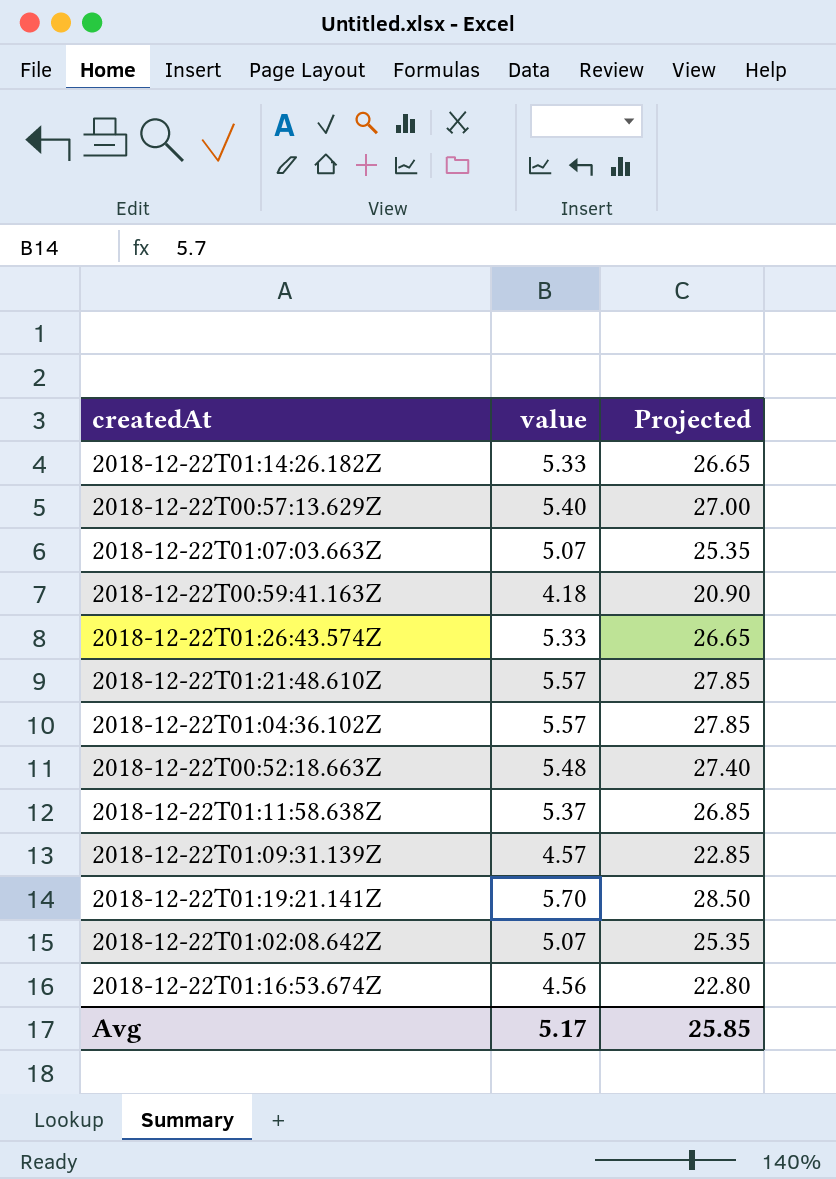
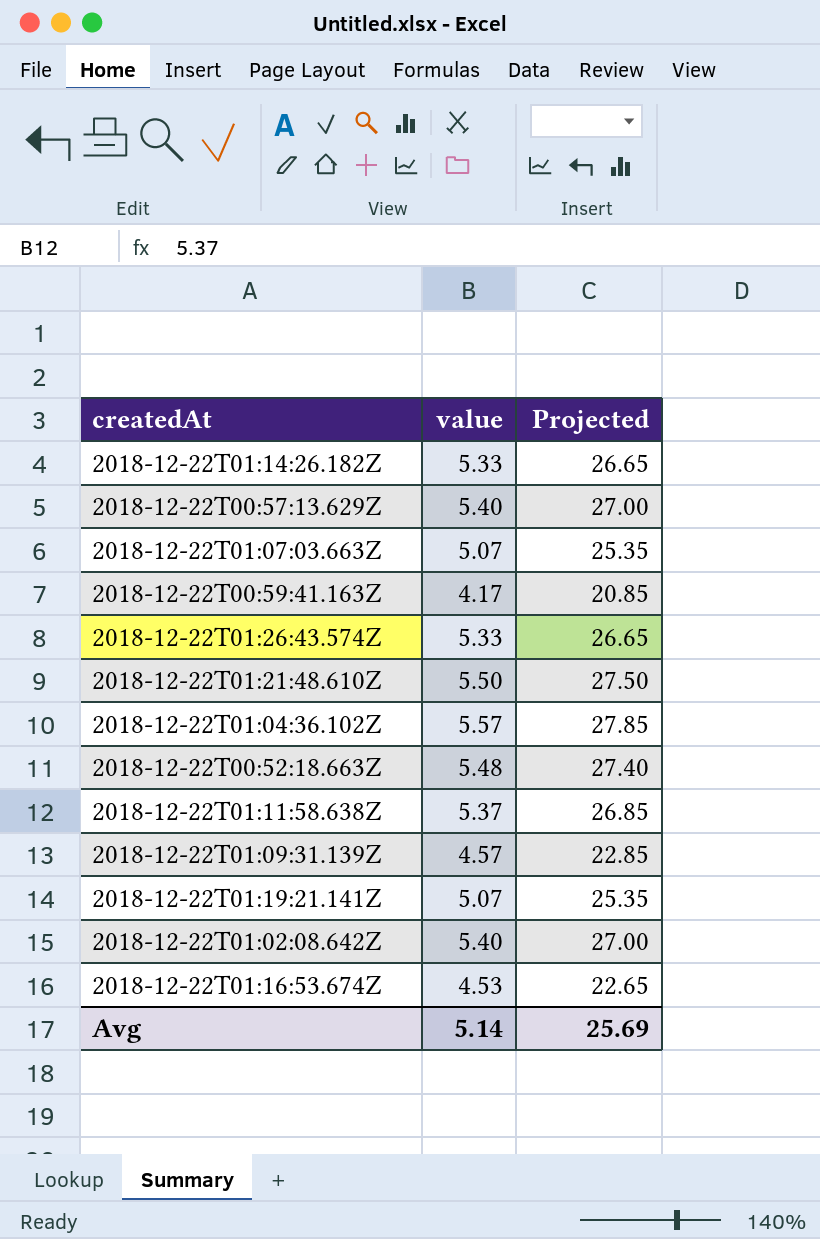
2018-12-22T00:59:41.163Z | value: 4.18 -> 4.17
2018-12-22T00:59:41.163Z | Projected: 20.90 -> 20.85
2018-12-22T01:21:48.610Z | value: 5.57 -> 5.50
2018-12-22T01:21:48.610Z | Projected: 27.85 -> 27.50
2018-12-22T01:19:21.141Z | value: 5.70 -> 5.07
2018-12-22T01:19:21.141Z | Projected: 28.50 -> 25.35
2018-12-22T01:02:08.642Z | value: 5.07 -> 5.40
2018-12-22T01:02:08.642Z | Projected: 25.35 -> 27.00
2018-12-22T01:16:53.674Z | value: 4.56 -> 4.53
2018-12-22T01:16:53.674Z | Projected: 22.80 -> 22.65
Avg | value: 5.17 -> 5.14
Avg | Projected: 25.85 -> 25.69

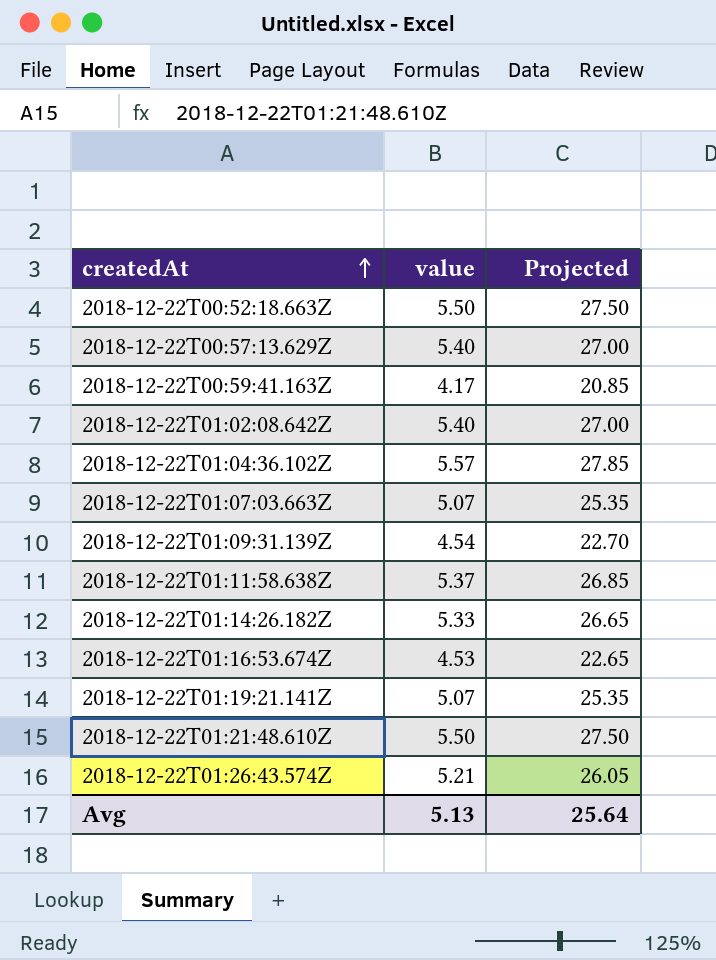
row order: none -> createdAt ascending
2018-12-22T00:52:18.663Z | value: 5.48 -> 5.50
2018-12-22T00:52:18.663Z | Projected: 27.40 -> 27.50
2018-12-22T01:09:31.139Z | value: 4.57 -> 4.54
2018-12-22T01:09:31.139Z | Projected: 22.85 -> 22.70
2018-12-22T01:26:43.574Z | value: 5.33 -> 5.21
2018-12-22T01:26:43.574Z | Projected: 26.65 -> 26.05
Avg | value: 5.14 -> 5.13
Avg | Projected: 25.69 -> 25.64

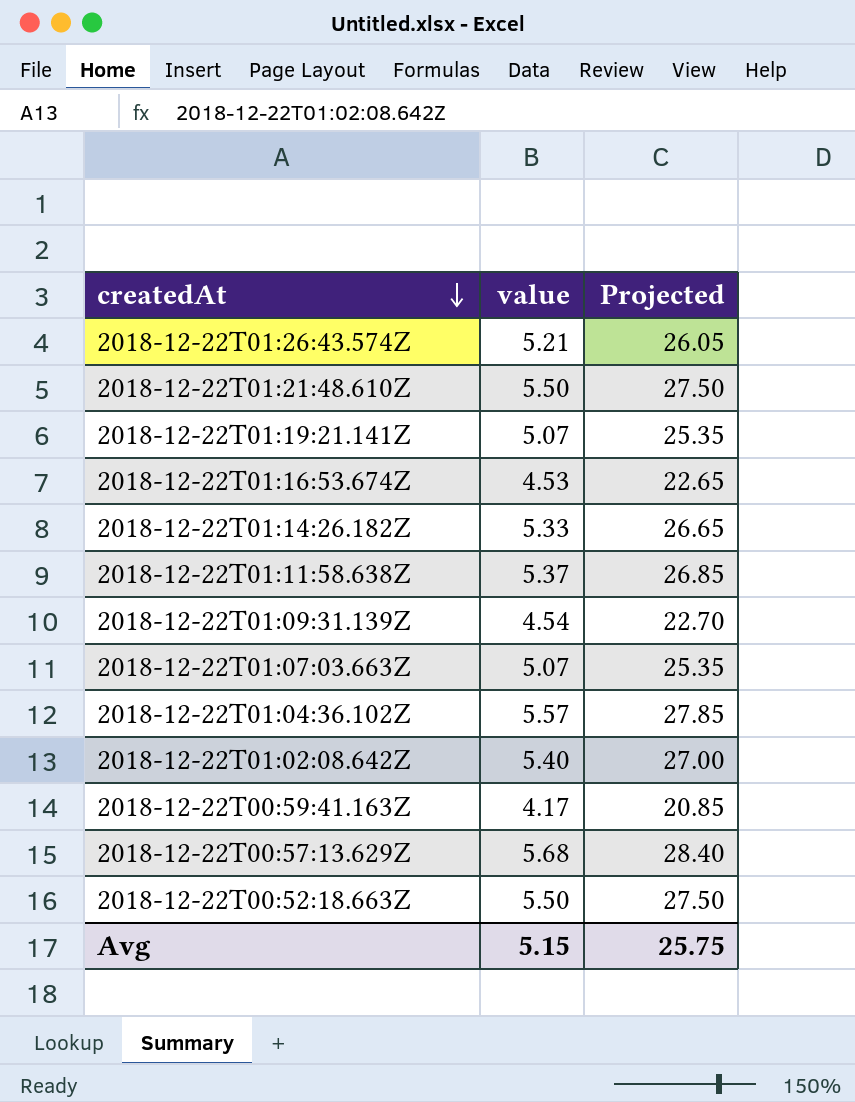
row order: createdAt ascending -> createdAt descending
2018-12-22T00:57:13.629Z | value: 5.40 -> 5.68
2018-12-22T00:57:13.629Z | Projected: 27.00 -> 28.40
Avg | value: 5.13 -> 5.15
Avg | Projected: 25.64 -> 25.75

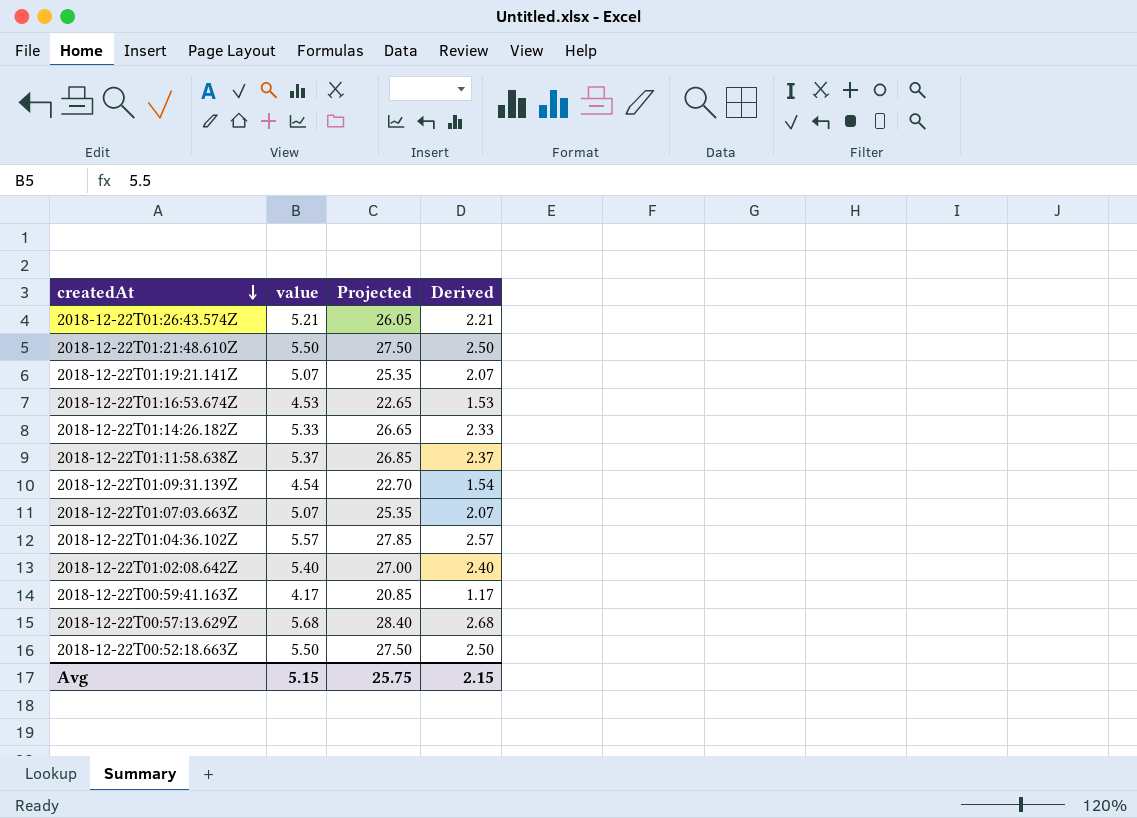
column Derived | formula: none -> [value] - 3

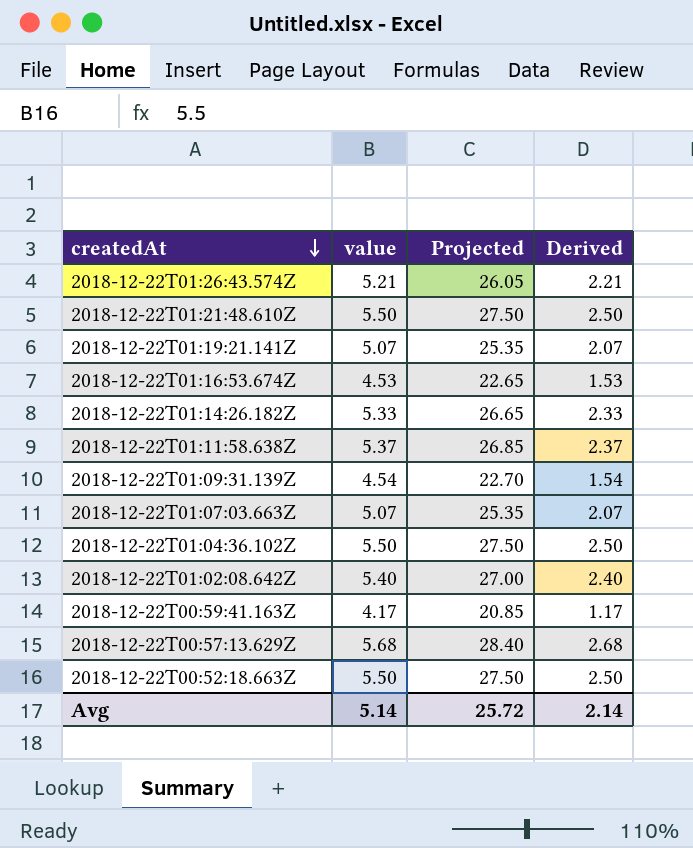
2018-12-22T01:04:36.102Z | value: 5.57 -> 5.50
2018-12-22T01:04:36.102Z | Projected: 27.85 -> 27.50
2018-12-22T01:04:36.102Z | Derived: 2.57 -> 2.50
Avg | value: 5.15 -> 5.14
Avg | Projected: 25.75 -> 25.72
Avg | Derived: 2.15 -> 2.14

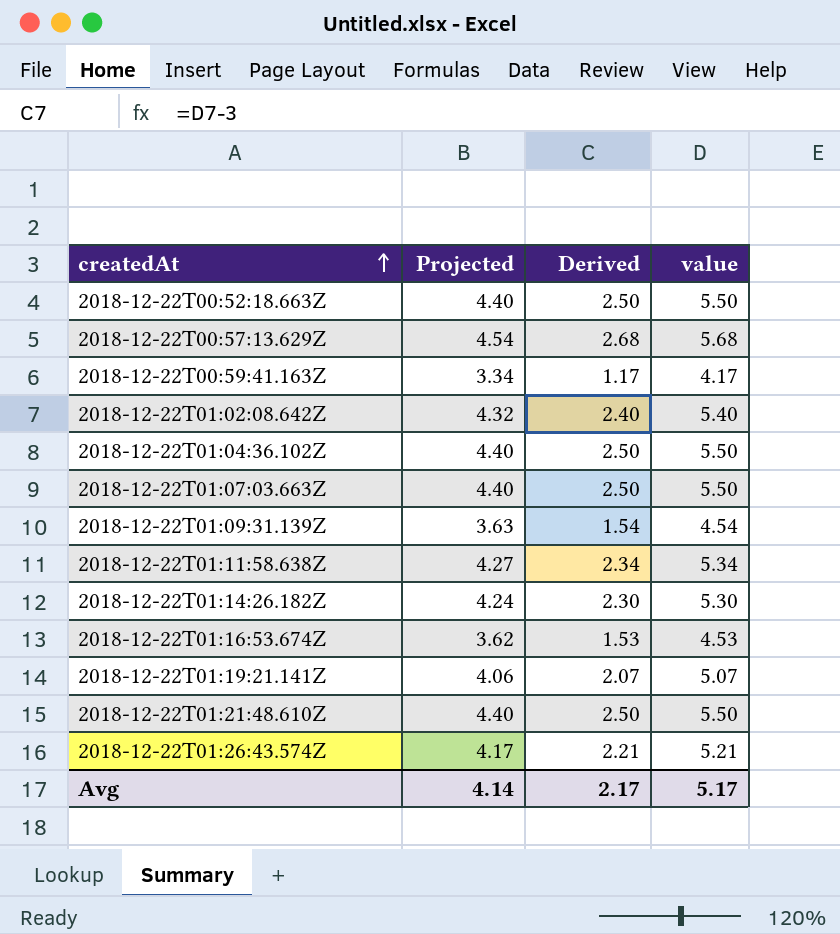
row order: createdAt descending -> createdAt ascending
column Projected | formula: [value] * 5 -> [value] * 0.8
column value | position: 2 -> 4
2018-12-22T01:07:03.663Z | Derived: 2.07 -> 2.50
2018-12-22T01:07:03.663Z | value: 5.07 -> 5.50
2018-12-22T01:11:58.638Z | Derived: 2.37 -> 2.34
2018-12-22T01:11:58.638Z | value: 5.37 -> 5.34
2018-12-22T01:14:26.182Z | Derived: 2.33 -> 2.30
2018-12-22T01:14:26.182Z | value: 5.33 -> 5.30
Avg | Projected: 25.72 -> 4.14
Avg | Derived: 2.14 -> 2.17
Avg | value: 5.14 -> 5.17

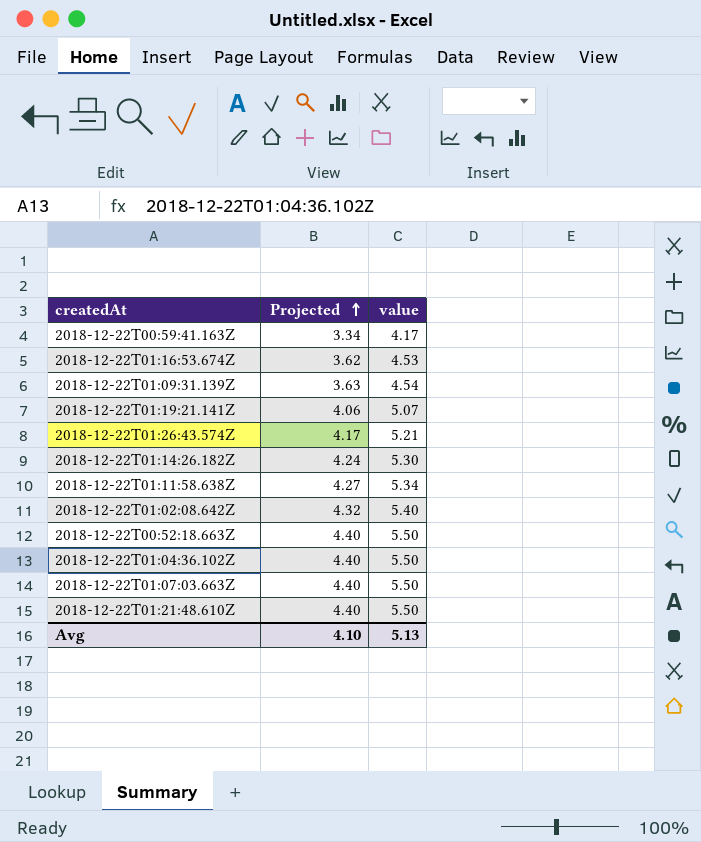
row order: createdAt ascending -> Projected ascending
column Derived | formula: [value] - 3 -> none
row 2018-12-22T00:57:13.629Z: 4.54 | 2.68 | 5.68 -> none
Avg | Projected: 4.14 -> 4.10
Avg | value: 5.17 -> 5.13

